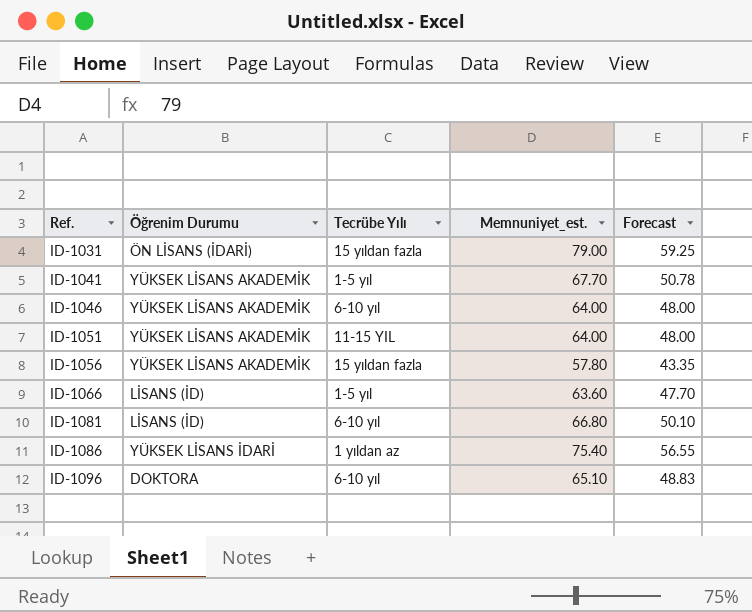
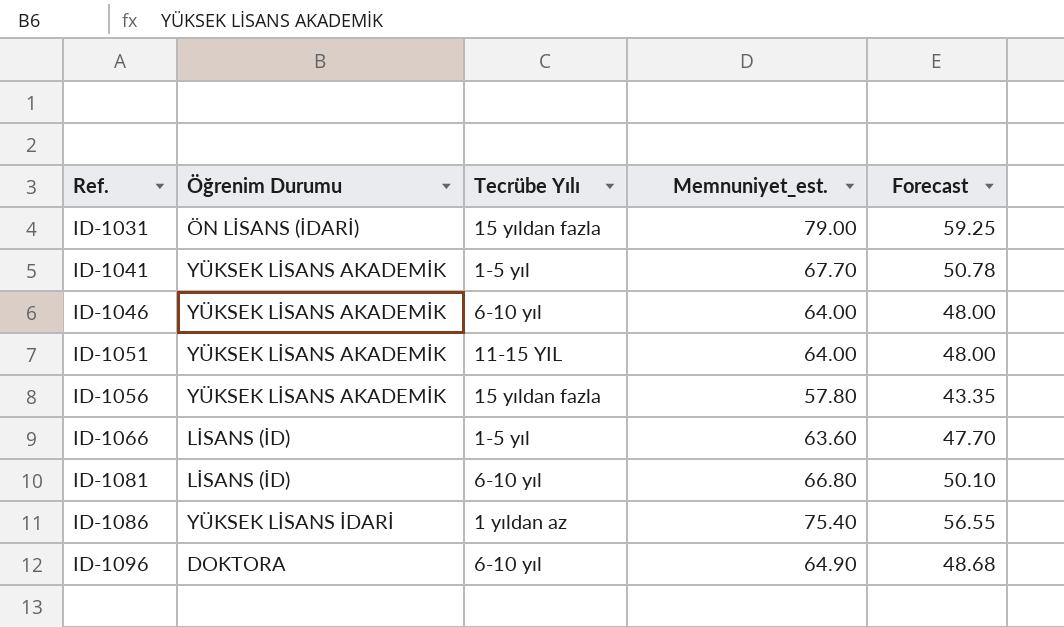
ID-1096 | Memnuniyet_est.: 65.10 -> 64.90
ID-1096 | Forecast: 48.83 -> 48.68

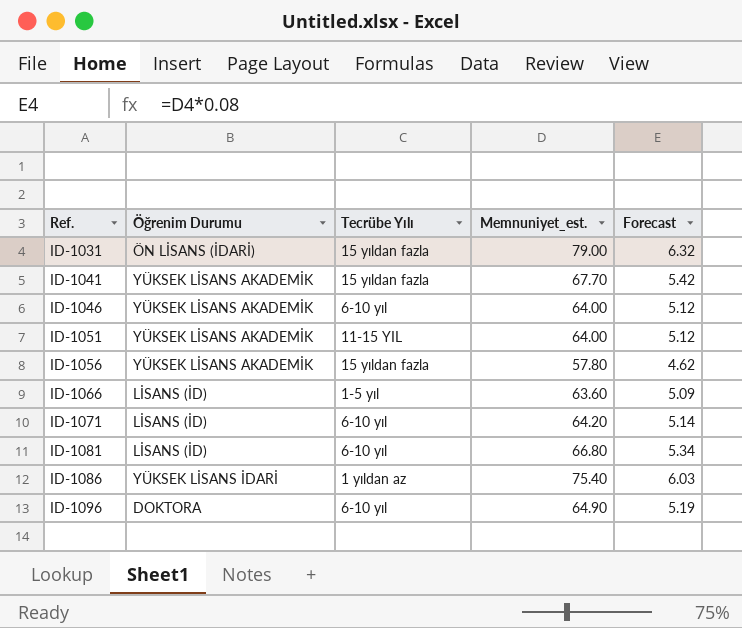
column Forecast | formula: [Memnuniyet_est.] * 0.75 -> [Memnuniyet_est.] * 0.08
ID-1041 | Tecrübe Yılı: 1-5 yıl -> 15 yıldan fazla
row ID-1071: none -> LİSANS (İD) | 6-10 yıl | 64.20 | 5.14

